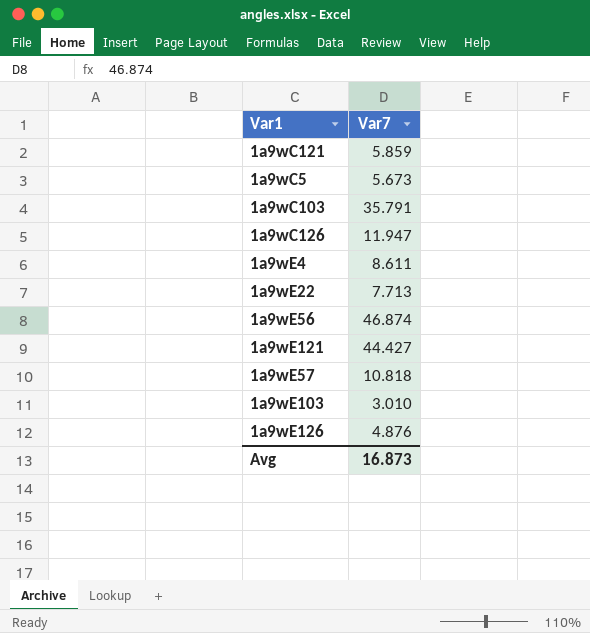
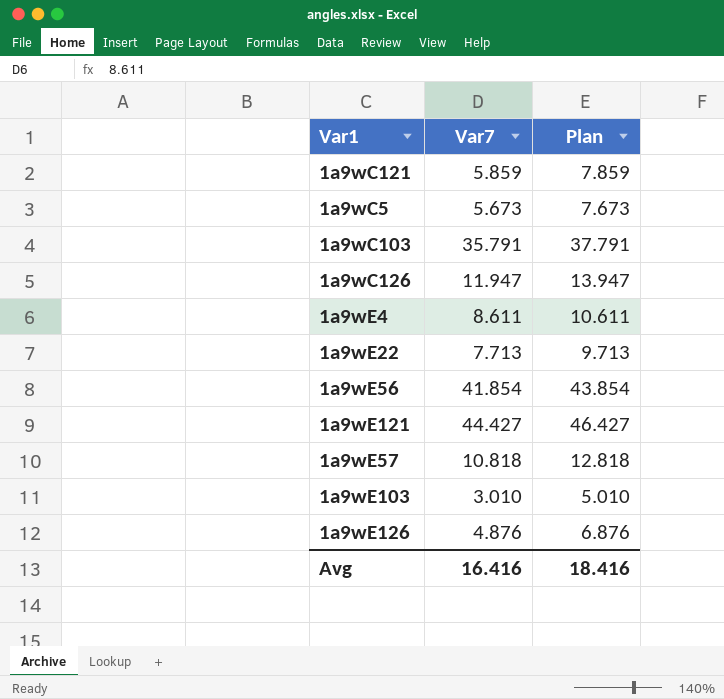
column Plan | formula: none -> [Var7] + 2
1a9wE56 | Var7: 46.874 -> 41.854
Avg | Var7: 16.873 -> 16.416

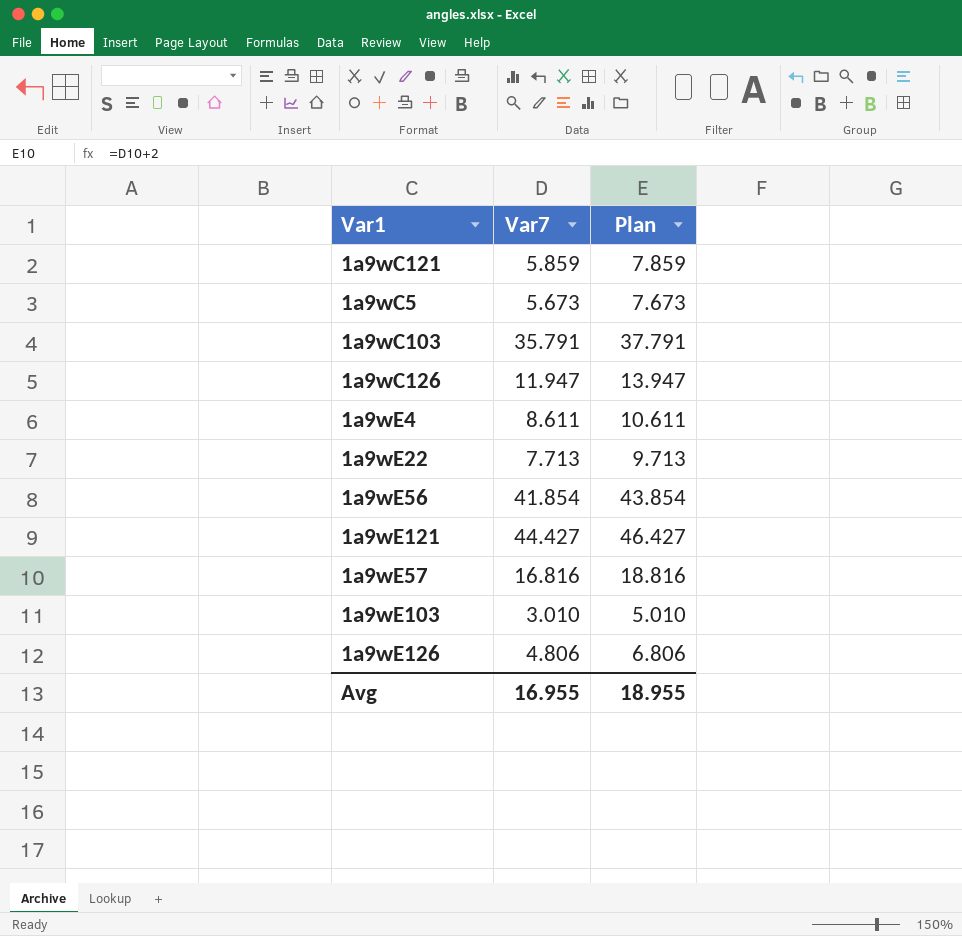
1a9wE57 | Var7: 10.818 -> 16.816
1a9wE57 | Plan: 12.818 -> 18.816
1a9wE126 | Var7: 4.876 -> 4.806
1a9wE126 | Plan: 6.876 -> 6.806
Avg | Var7: 16.416 -> 16.955
Avg | Plan: 18.416 -> 18.955

